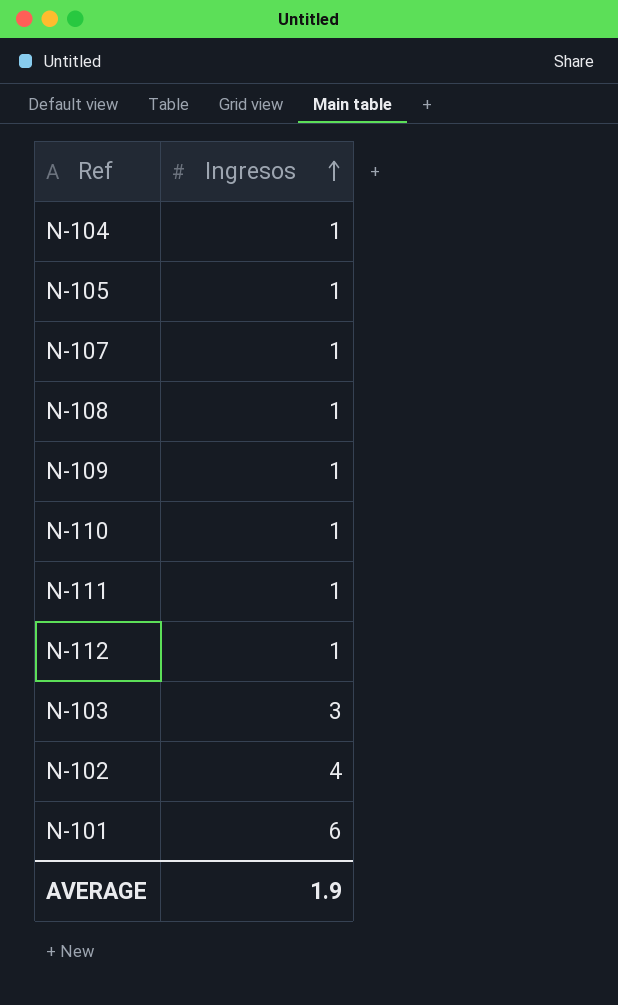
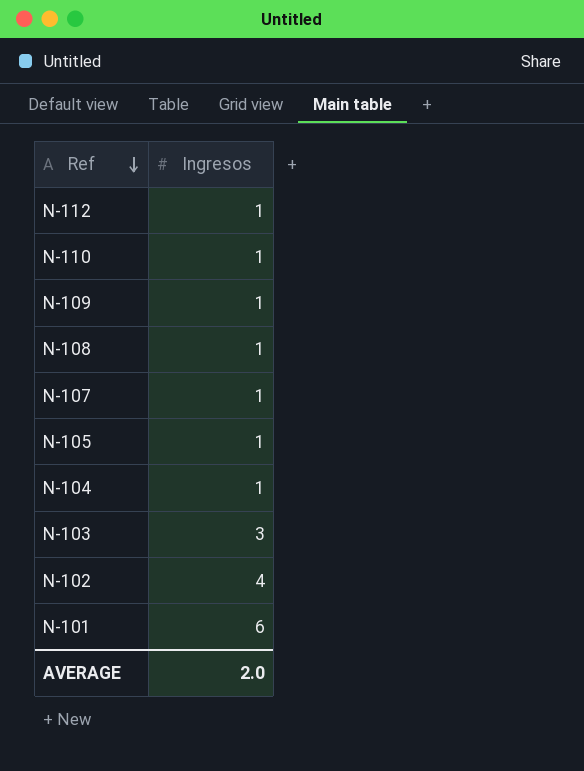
row order: Ingresos ascending -> Ref descending
row N-111: 1 -> none
AVERAGE | Ingresos: 1.9 -> 2.0

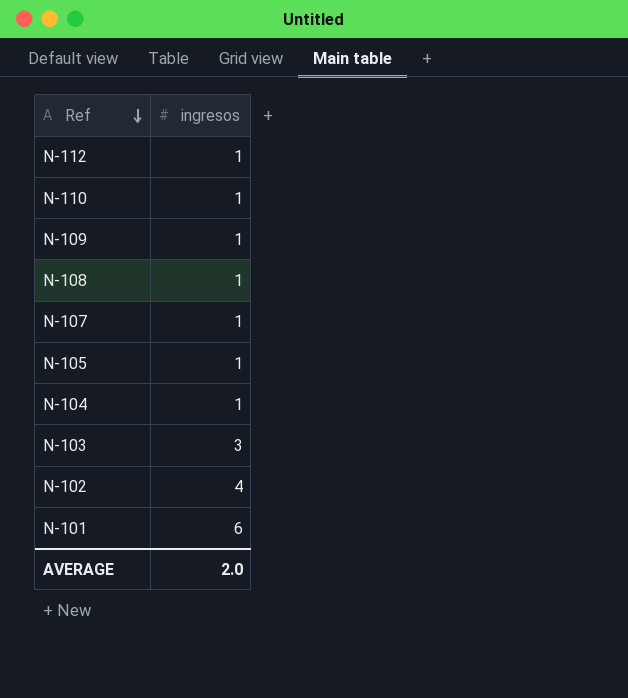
column name: Ingresos -> ingresos

